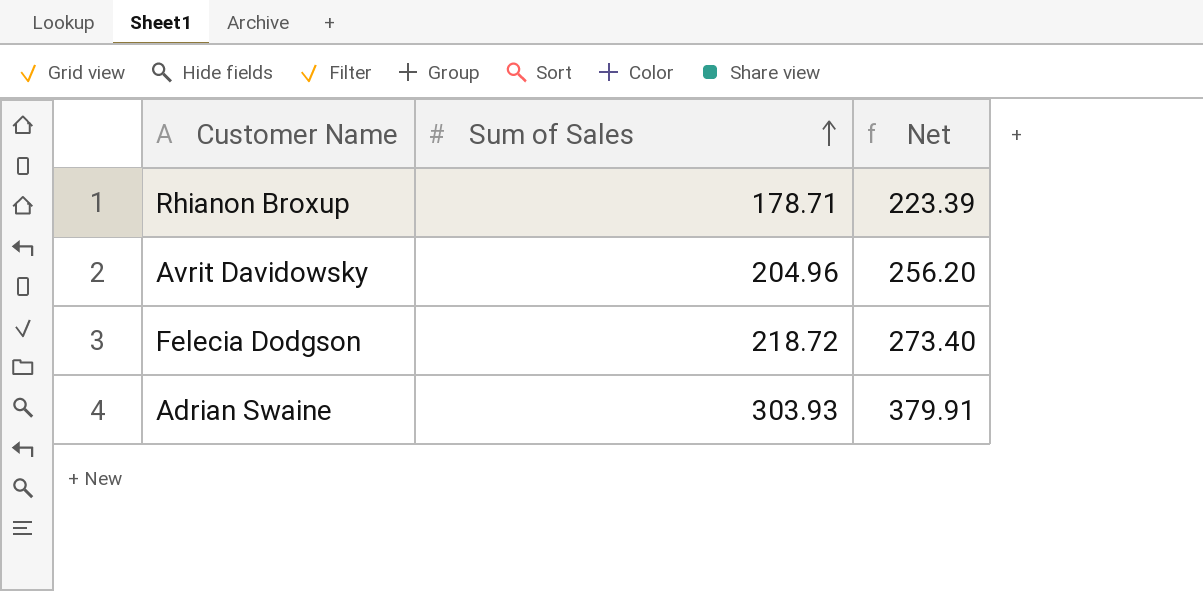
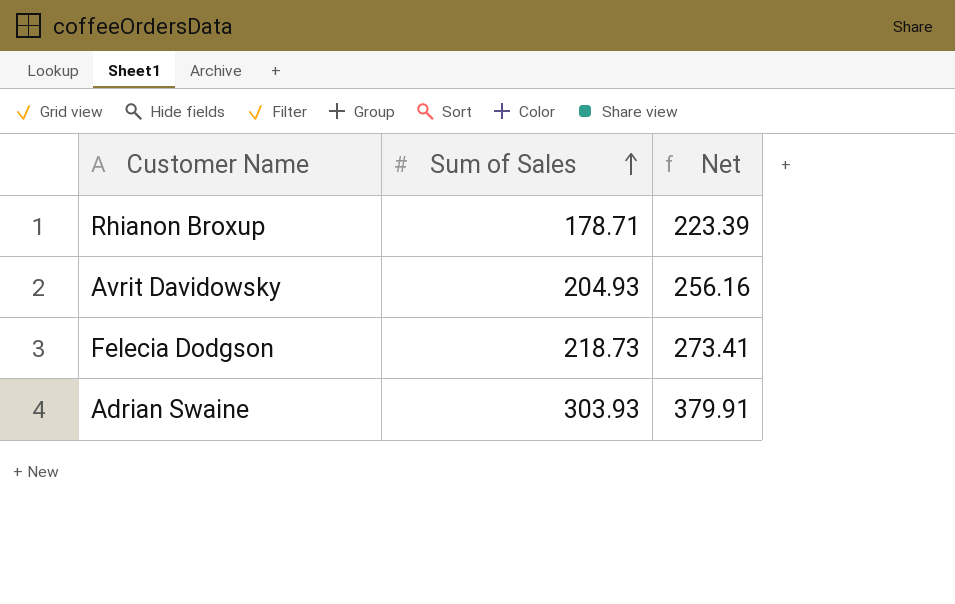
Avrit Davidowsky | Sum of Sales: 204.96 -> 204.93
Avrit Davidowsky | Net: 256.20 -> 256.16
Felecia Dodgson | Sum of Sales: 218.72 -> 218.73
Felecia Dodgson | Net: 273.40 -> 273.41

